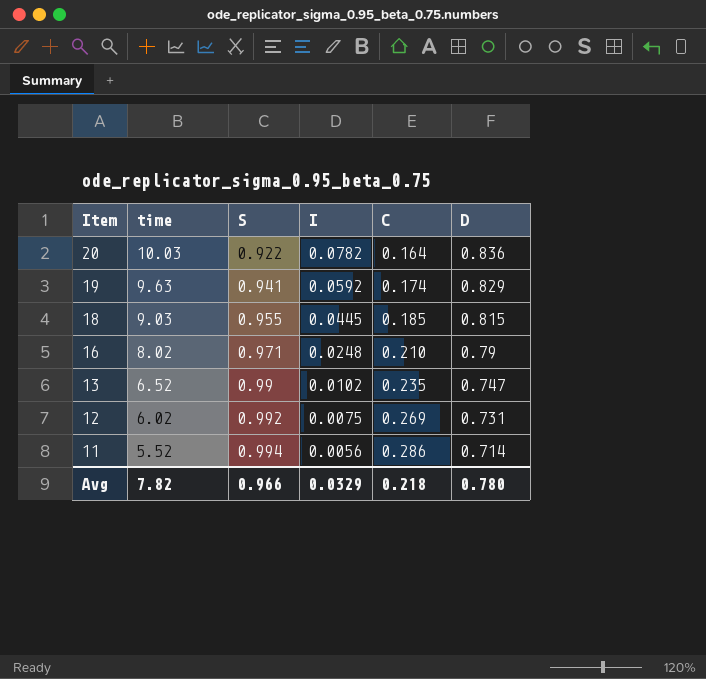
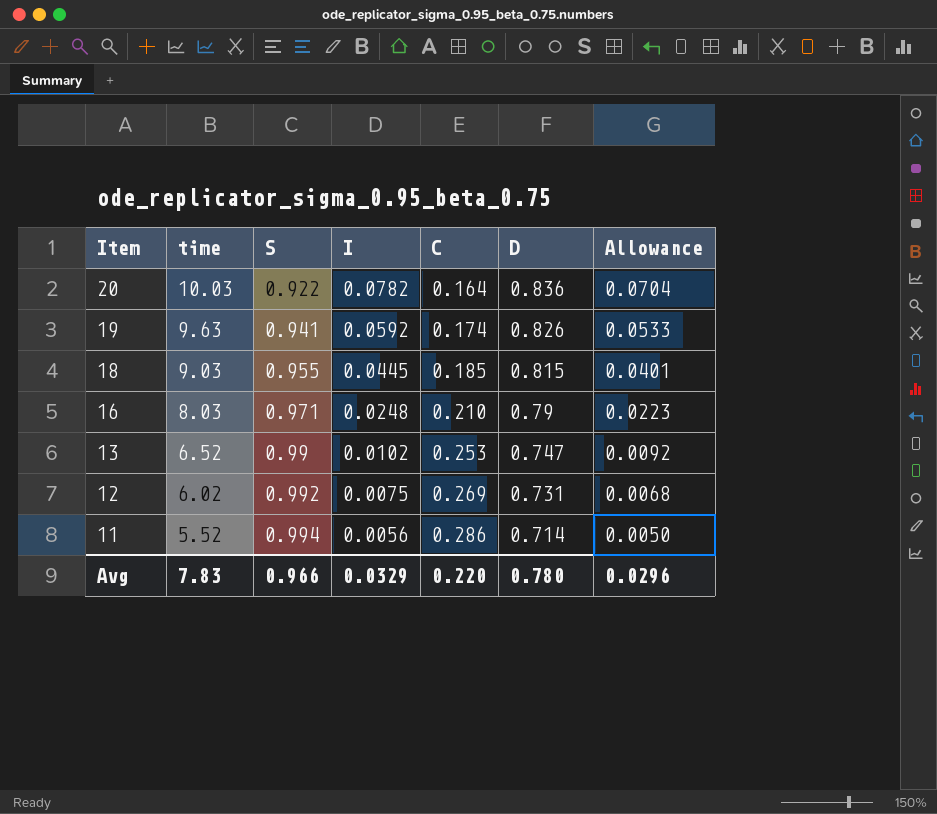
column Allowance | formula: none -> [I] * 0.9
19 | D: 0.829 -> 0.826
16 | time: 8.02 -> 8.03
13 | C: 0.235 -> 0.253
Avg | time: 7.82 -> 7.83
Avg | C: 0.218 -> 0.220

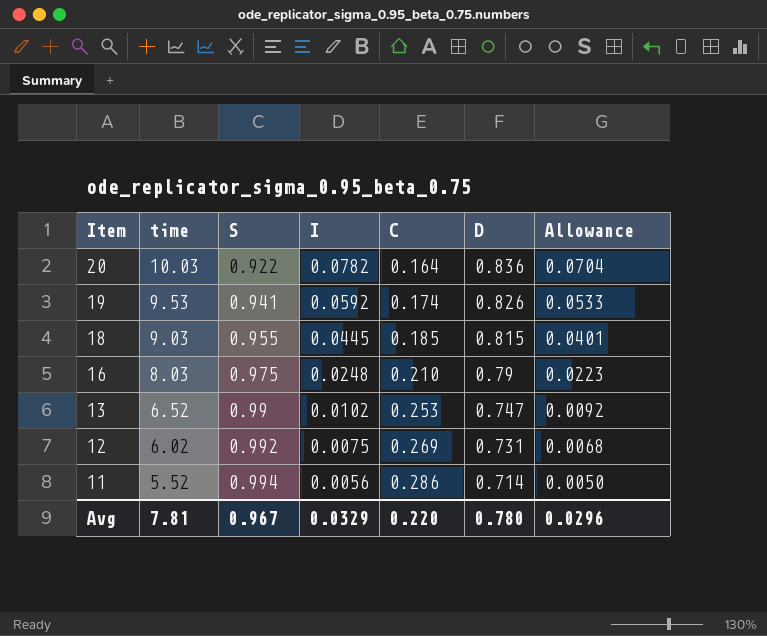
19 | time: 9.63 -> 9.53
16 | S: 0.971 -> 0.975
Avg | time: 7.83 -> 7.81
Avg | S: 0.966 -> 0.967

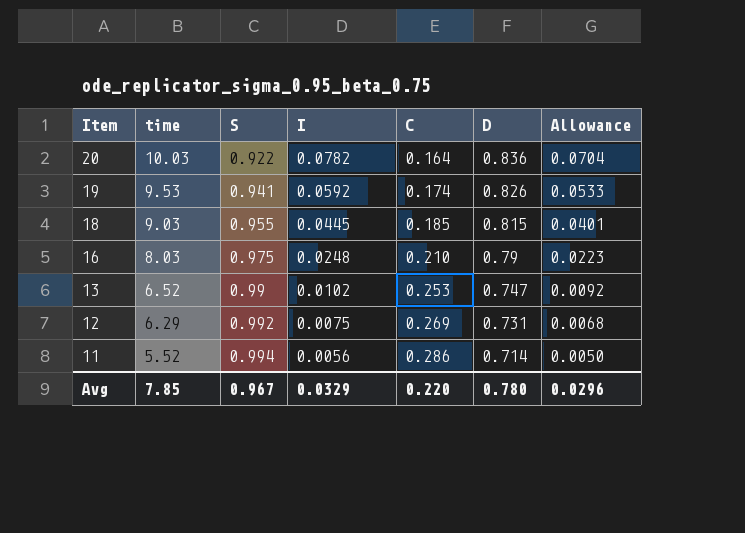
12 | time: 6.02 -> 6.29
Avg | time: 7.81 -> 7.85

